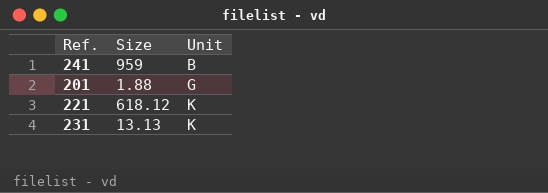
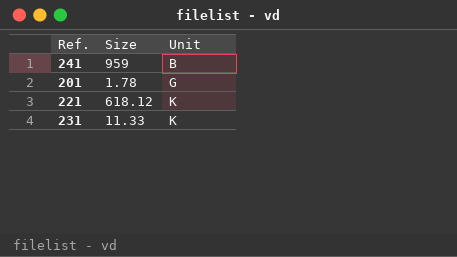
201 | Size: 1.88 -> 1.78
231 | Size: 13.13 -> 11.33

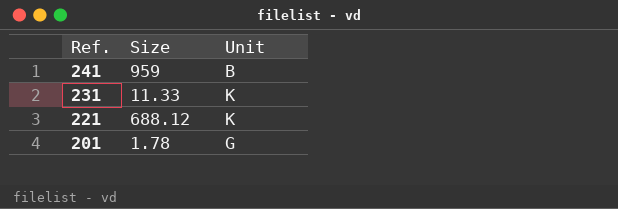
row order: Unit ascending -> Ref. descending
221 | Size: 618.12 -> 688.12

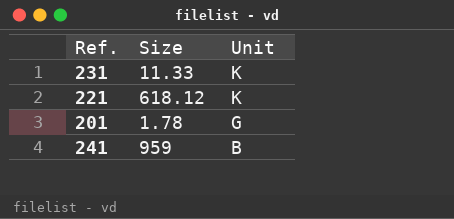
row order: Ref. descending -> Unit descending
221 | Size: 688.12 -> 618.12

